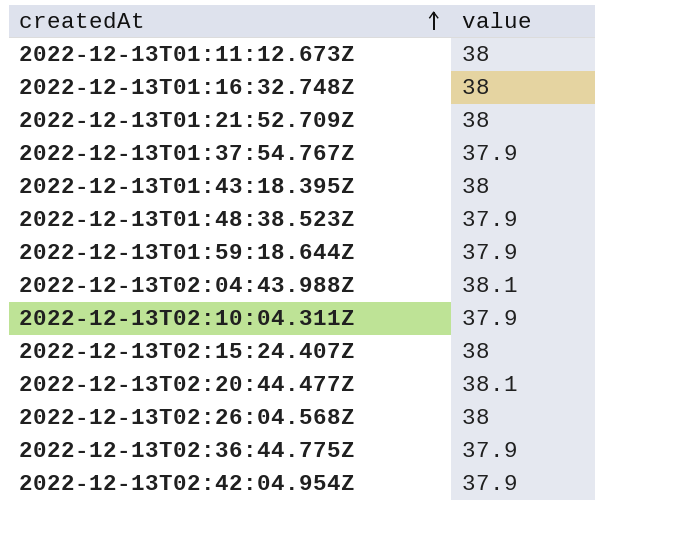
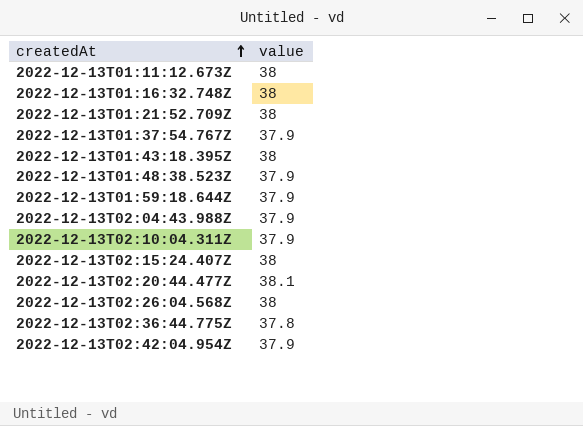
2022-12-13T02:04:43.988Z | value: 38.1 -> 37.9
2022-12-13T02:36:44.775Z | value: 37.9 -> 37.8

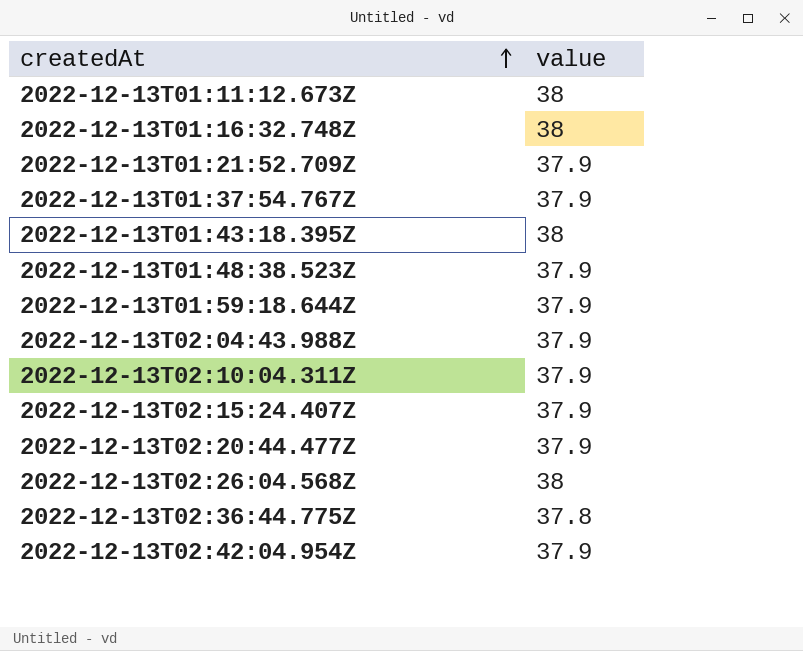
2022-12-13T01:21:52.709Z | value: 38 -> 37.9
2022-12-13T02:15:24.407Z | value: 38 -> 37.9
2022-12-13T02:20:44.477Z | value: 38.1 -> 37.9

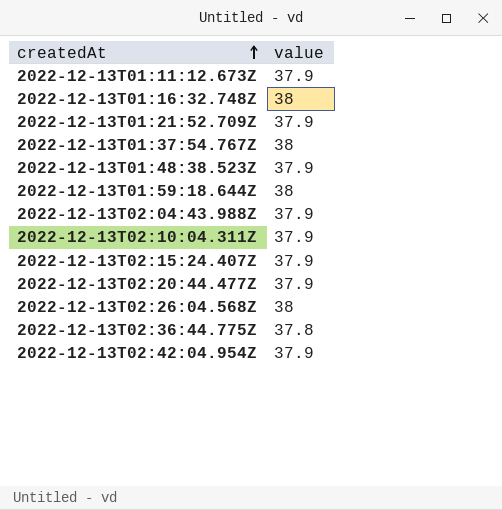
row 2022-12-13T01:43:18.395Z: 38 -> none
2022-12-13T01:11:12.673Z | value: 38 -> 37.9
2022-12-13T01:37:54.767Z | value: 37.9 -> 38
2022-12-13T01:59:18.644Z | value: 37.9 -> 38

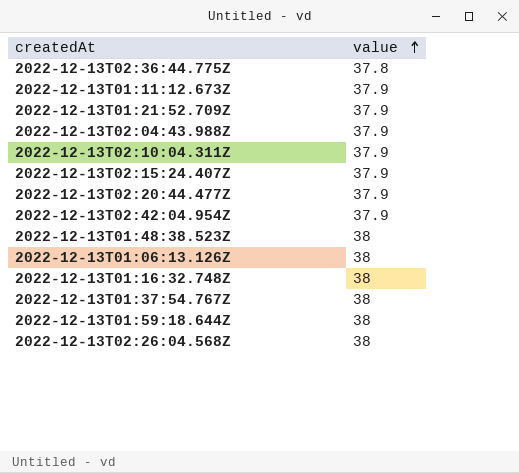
row order: createdAt ascending -> value ascending
2022-12-13T01:48:38.523Z | value: 37.9 -> 38
row 2022-12-13T01:06:13.126Z: none -> 38

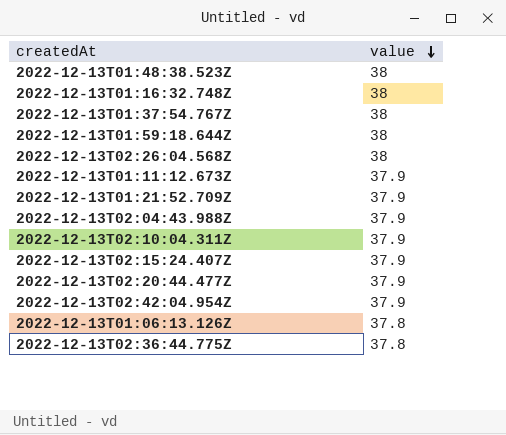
row order: value ascending -> value descending
2022-12-13T01:06:13.126Z | value: 38 -> 37.8

